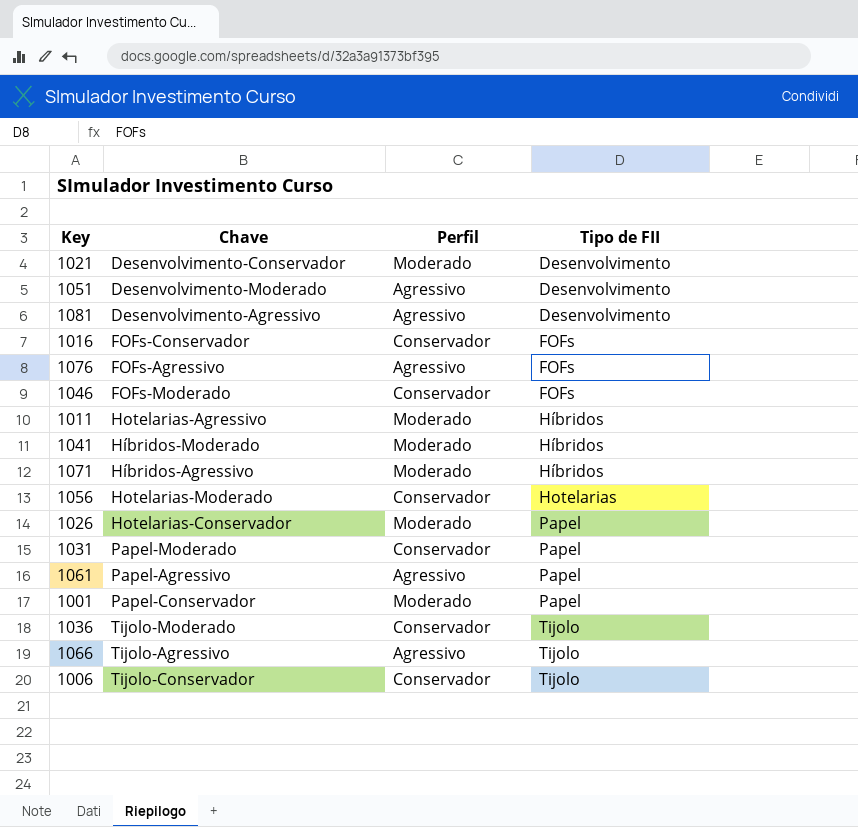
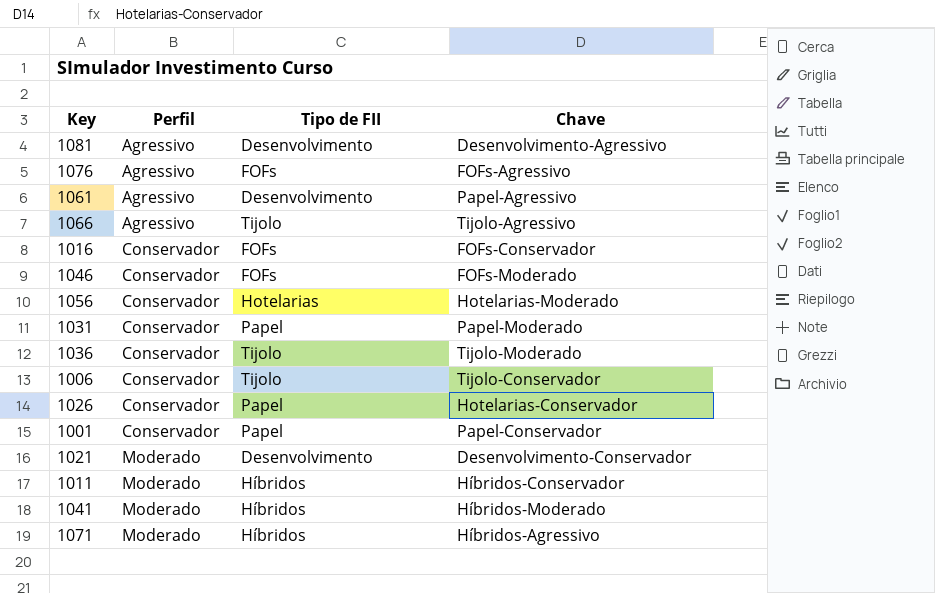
row order: Tipo de FII ascending -> Perfil ascending
column Chave | position: 2 -> 4
row 1051: Desenvolvimento-Moderado | Agressivo | Desenvolvimento -> none
1061 | Tipo de FII: Papel -> Desenvolvimento
1026 | Perfil: Moderado -> Conservador
1001 | Perfil: Moderado -> Conservador
1011 | Chave: Hotelarias-Agressivo -> Híbridos-Conservador

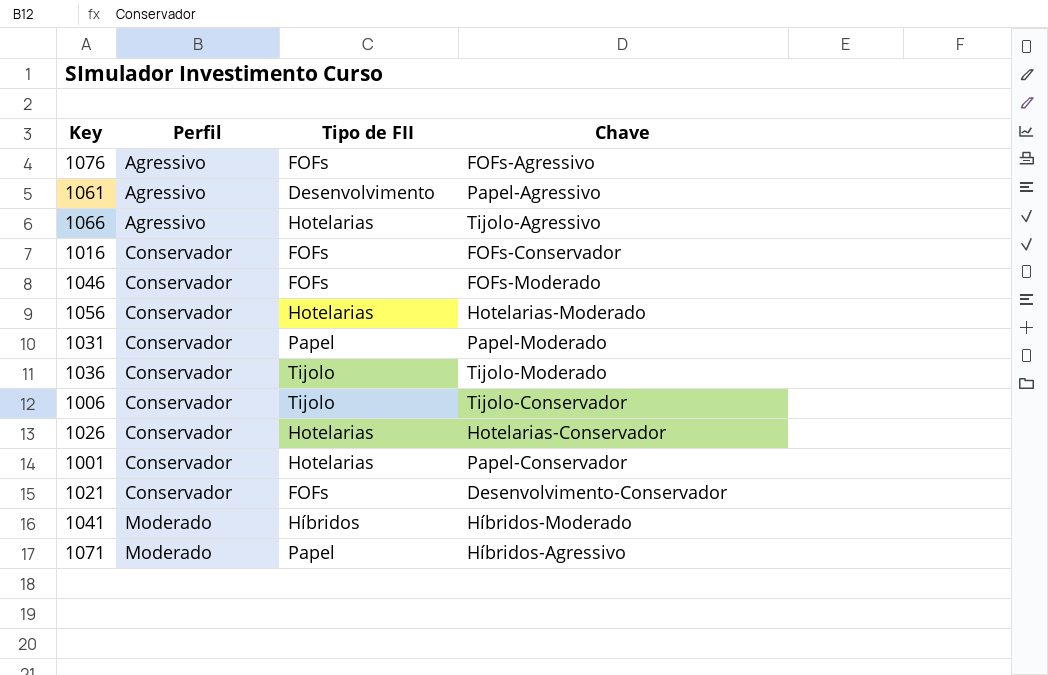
row 1081: Agressivo | Desenvolvimento | Desenvolvimento-Agressivo -> none
row 1011: Moderado | Híbridos | Híbridos-Conservador -> none
1066 | Tipo de FII: Tijolo -> Hotelarias
1026 | Tipo de FII: Papel -> Hotelarias
1001 | Tipo de FII: Papel -> Hotelarias
1021 | Perfil: Moderado -> Conservador
1021 | Tipo de FII: Desenvolvimento -> FOFs
1071 | Tipo de FII: Híbridos -> Papel

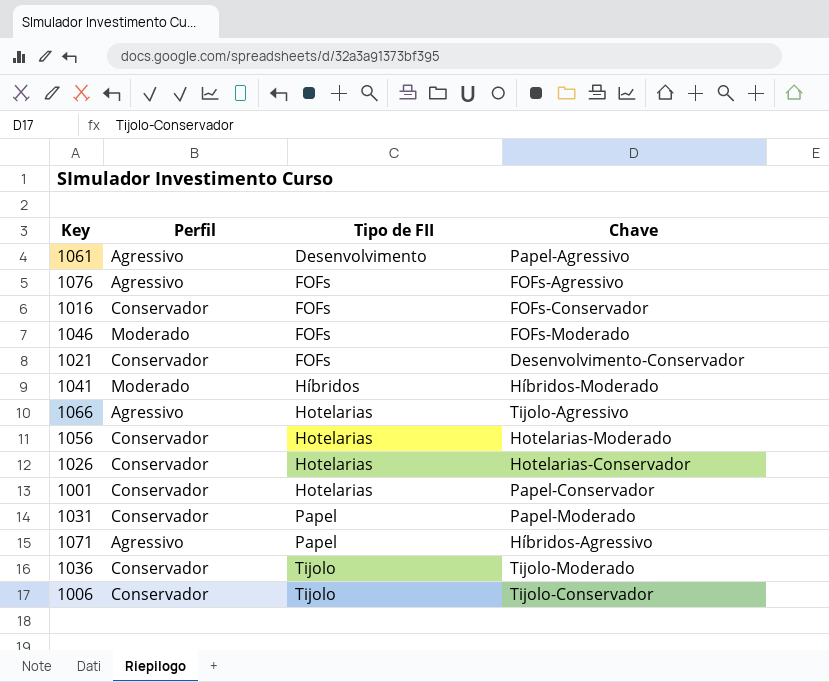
row order: Perfil ascending -> Tipo de FII ascending
1046 | Perfil: Conservador -> Moderado
1071 | Perfil: Moderado -> Agressivo

